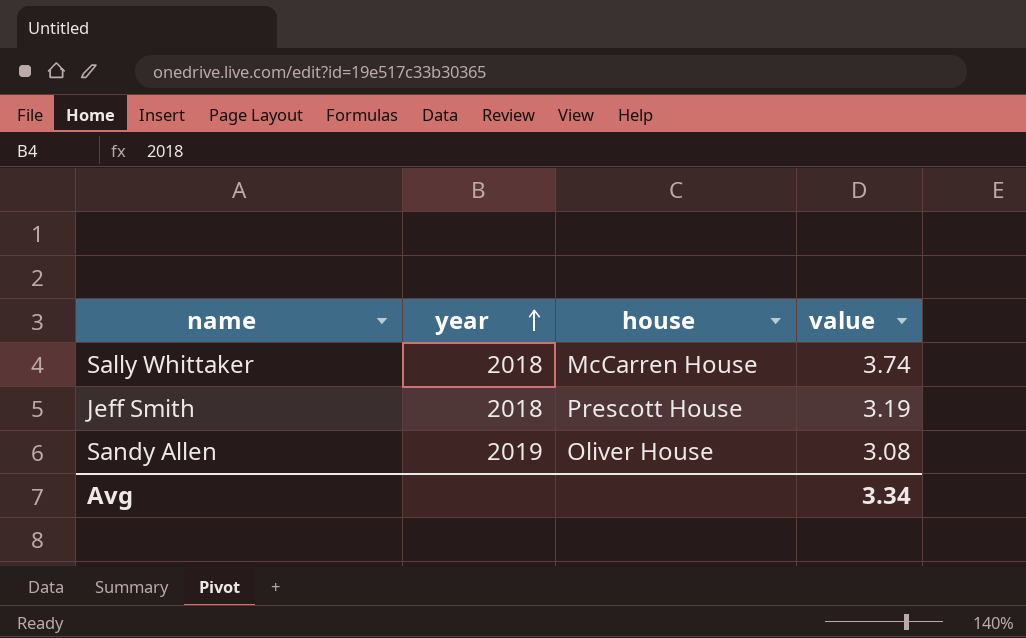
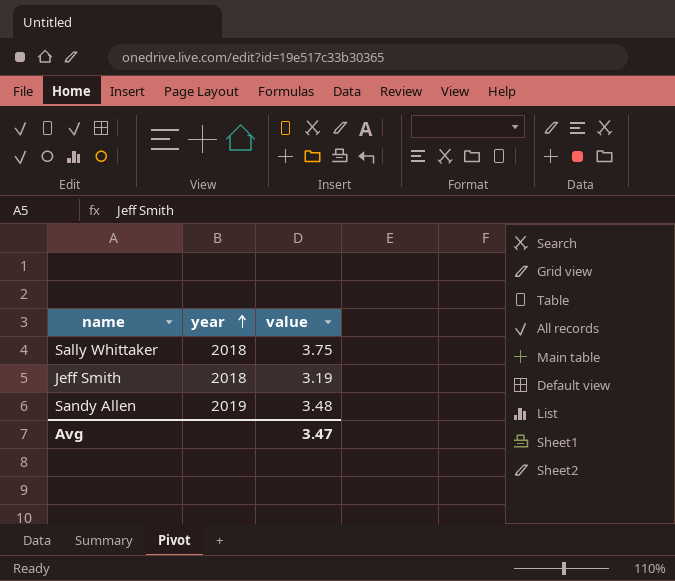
column house | position: 3 -> none
Sally Whittaker | value: 3.74 -> 3.75
Sandy Allen | value: 3.08 -> 3.48
Avg | value: 3.34 -> 3.47

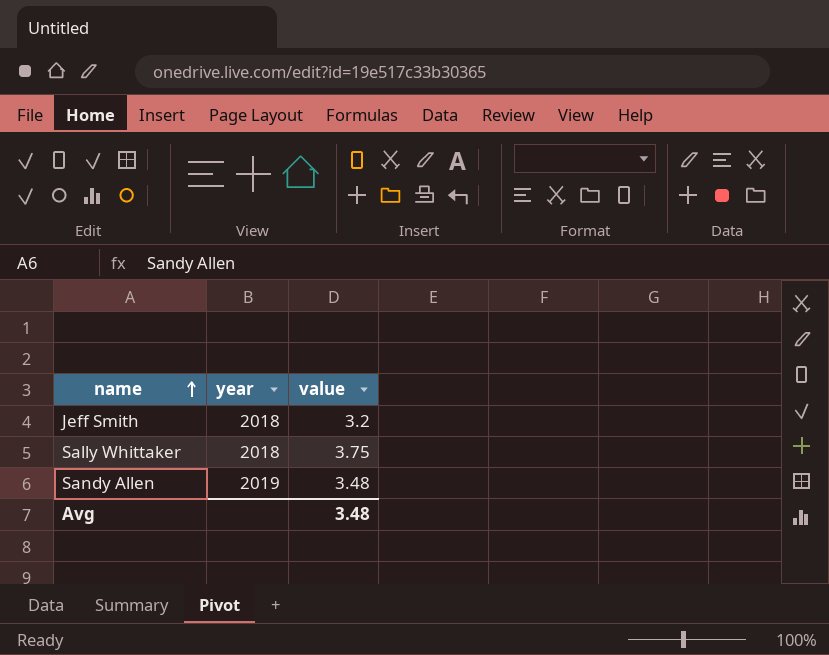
row order: year ascending -> name ascending
Jeff Smith | value: 3.19 -> 3.2
Avg | value: 3.47 -> 3.48

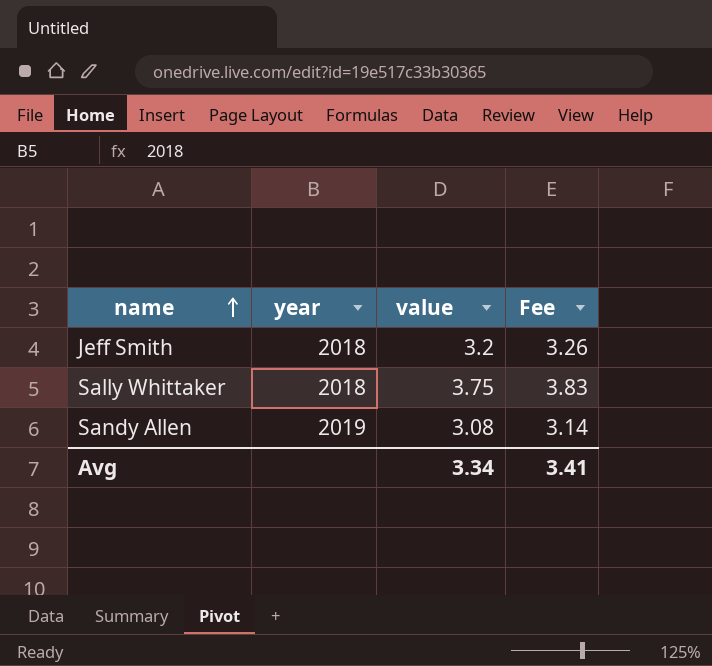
column Fee | formula: none -> [value] * 1.02
Sandy Allen | value: 3.48 -> 3.08
Avg | value: 3.48 -> 3.34

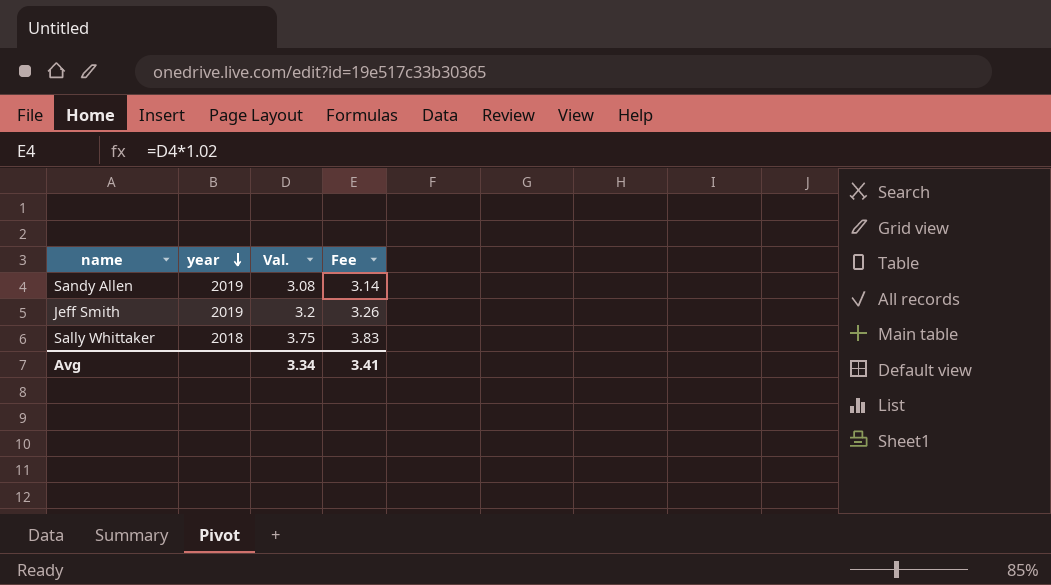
row order: name ascending -> year descending
column name: value -> Val.
Jeff Smith | year: 2018 -> 2019

